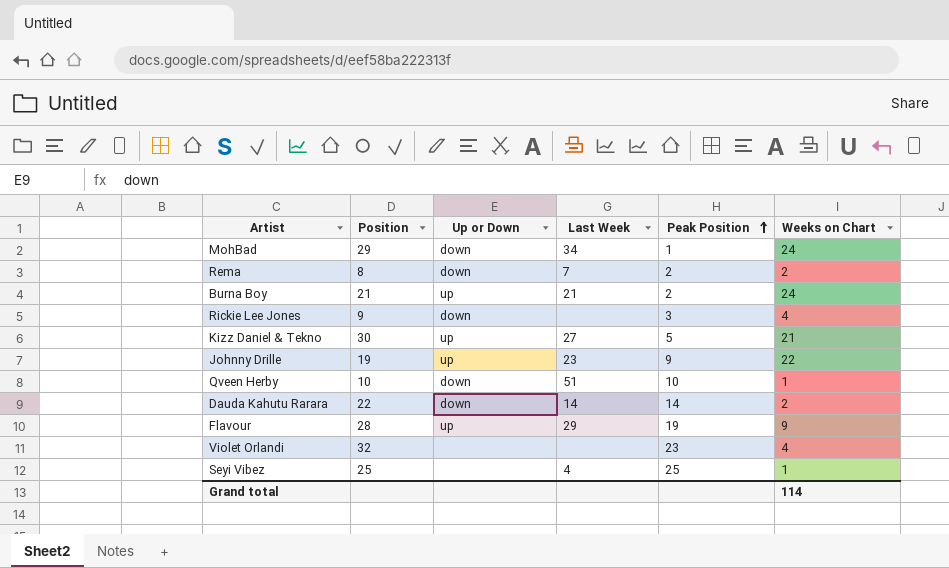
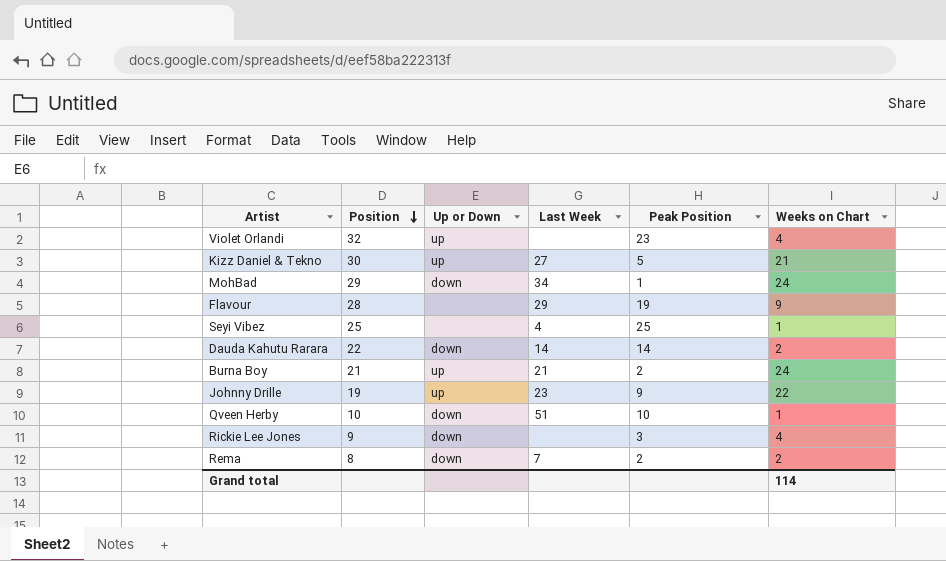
row order: Peak Position ascending -> Position descending
Violet Orlandi | Up or Down: none -> up
Flavour | Up or Down: up -> none

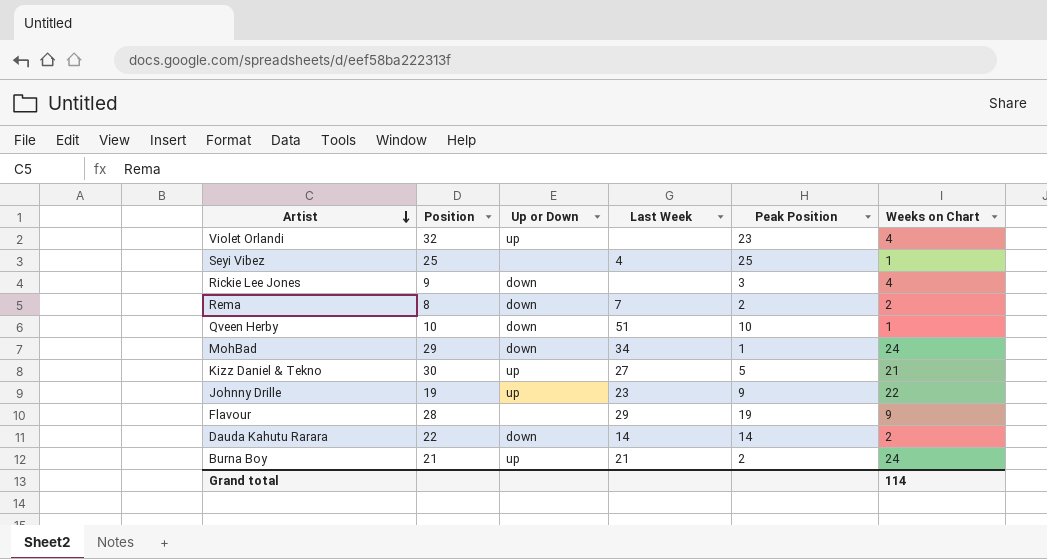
row order: Position descending -> Artist descending

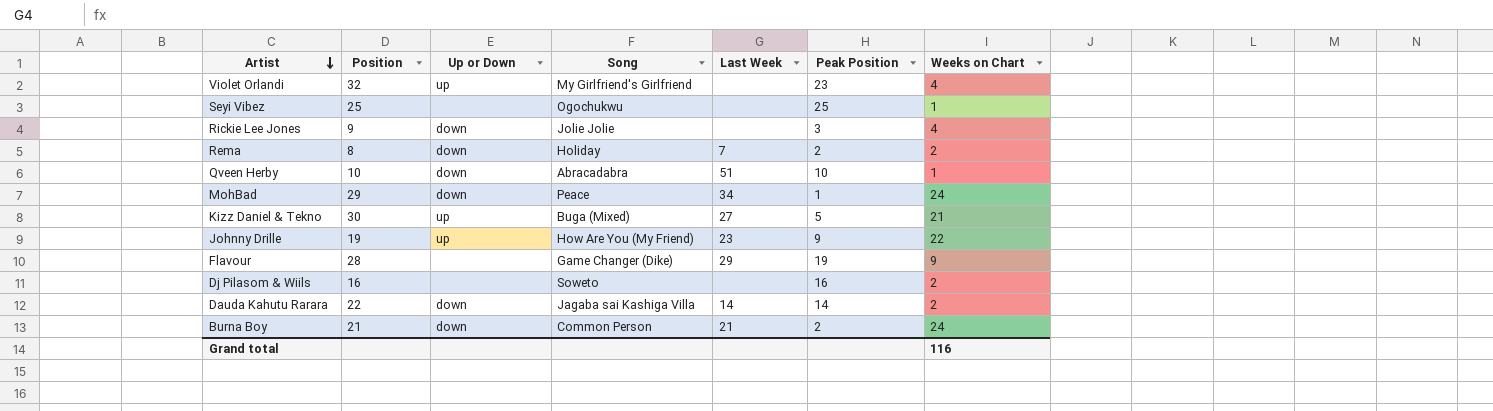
column Song | position: none -> 4
Seyi Vibez | Last Week: 4 -> none
row Dj Pilasom & Wiils: none -> 16 | none | Soweto | none | 16 | 2
Burna Boy | Up or Down: up -> down
Grand total | Weeks on Chart: 114 -> 116

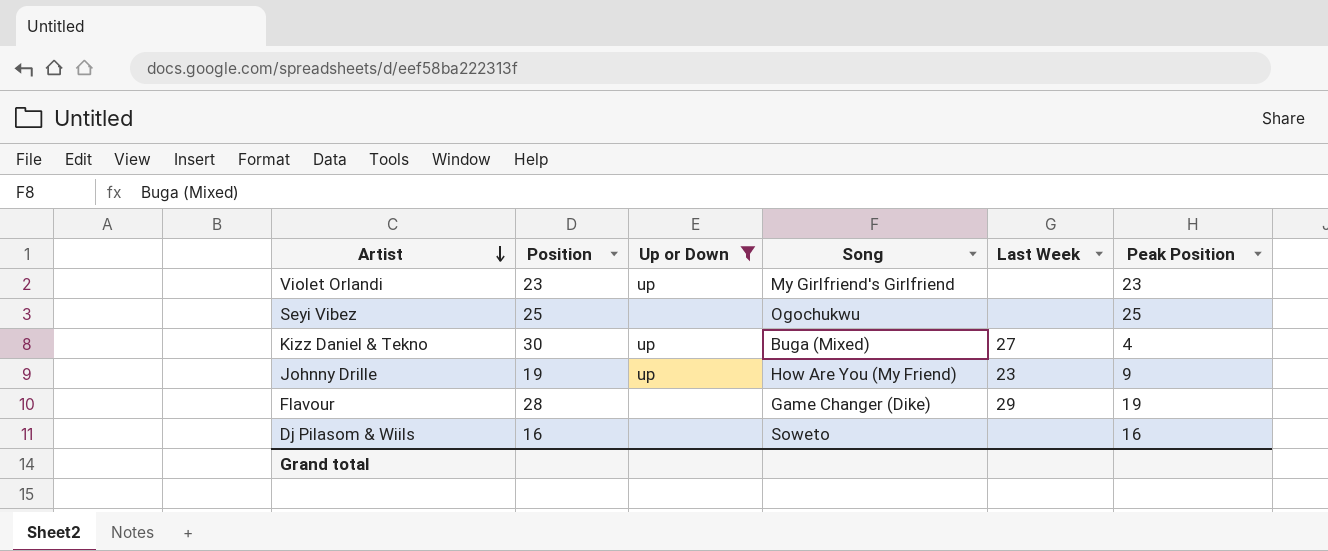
filter: none -> Up or Down != down
column Weeks on Chart | position: 7 -> none
Violet Orlandi | Position: 32 -> 23
Kizz Daniel & Tekno | Peak Position: 5 -> 4

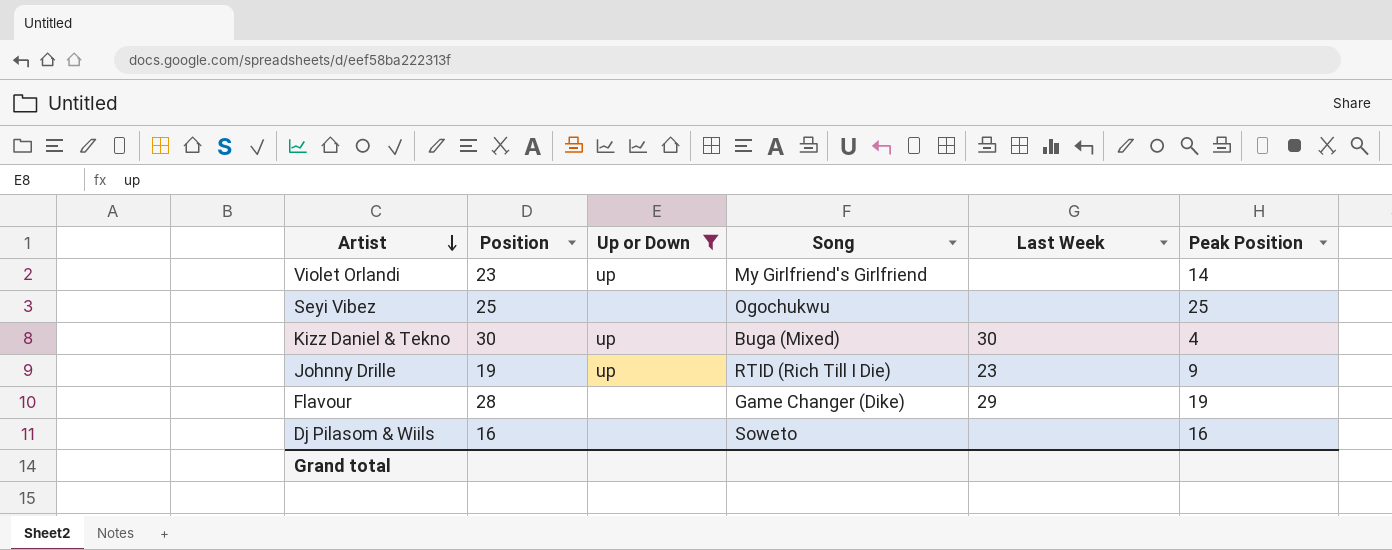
Violet Orlandi | Peak Position: 23 -> 14
Kizz Daniel & Tekno | Last Week: 27 -> 30
Johnny Drille | Song: How Are You (My Friend) -> RTID (Rich Till I Die)

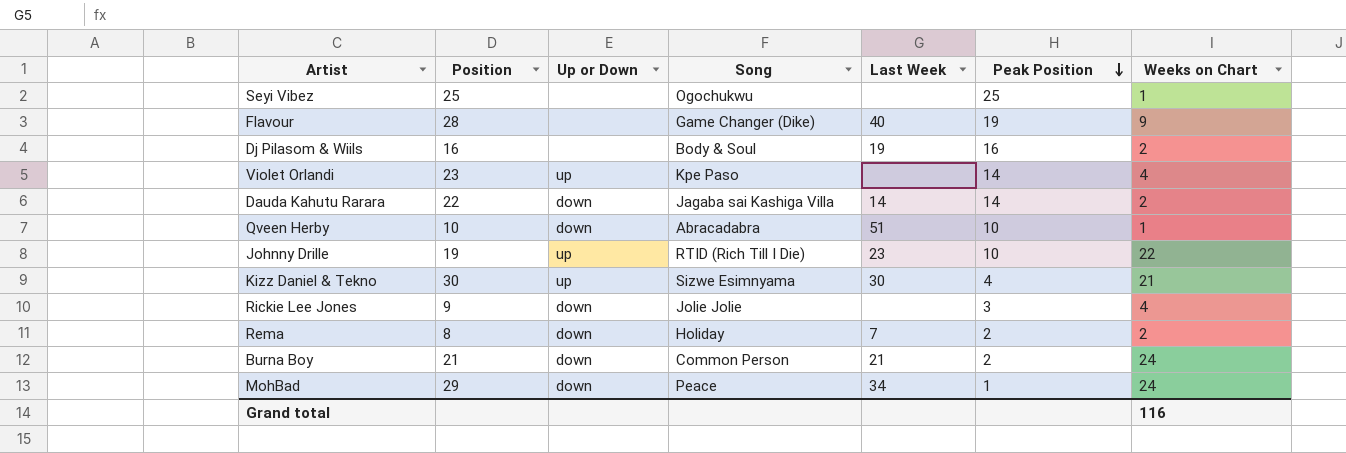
filter: Up or Down != down -> none
row order: Artist descending -> Peak Position descending
column Weeks on Chart | position: none -> 7
Flavour | Last Week: 29 -> 40
Dj Pilasom & Wiils | Song: Soweto -> Body & Soul
Dj Pilasom & Wiils | Last Week: none -> 19
Violet Orlandi | Song: My Girlfriend's Girlfriend -> Kpe Paso
Johnny Drille | Peak Position: 9 -> 10
Kizz Daniel & Tekno | Song: Buga (Mixed) -> Sizwe Esimnyama

